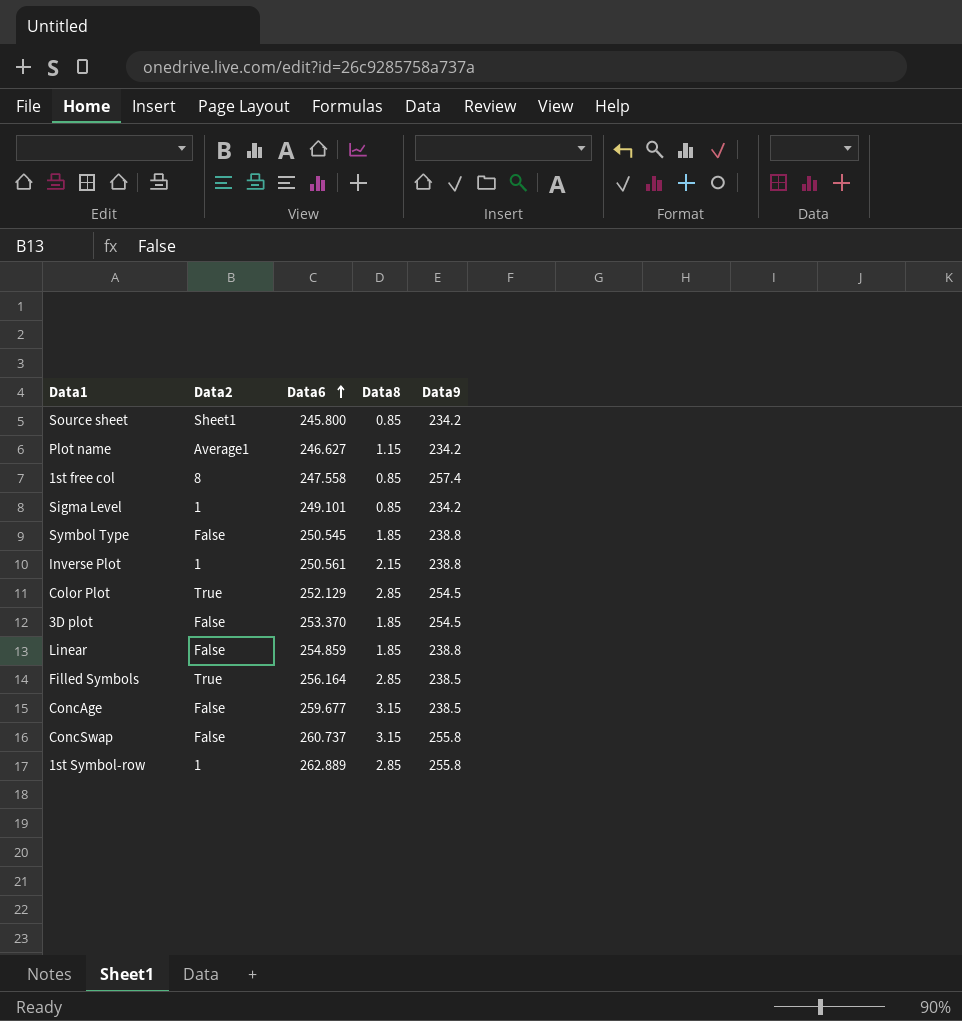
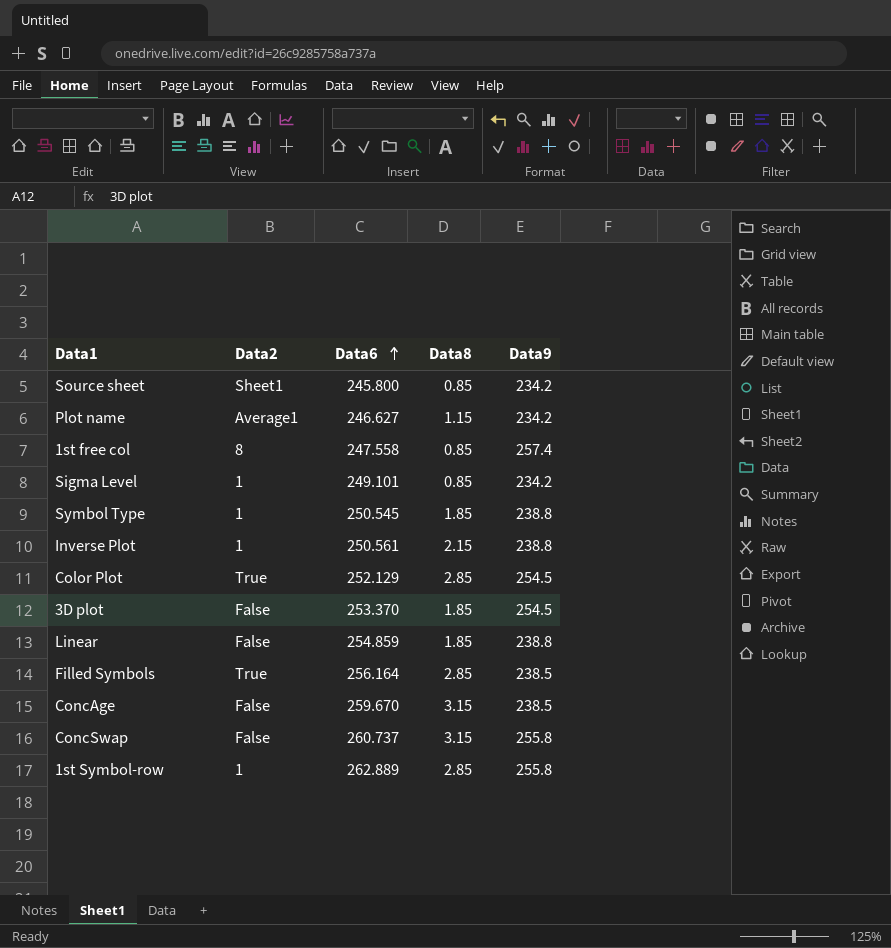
Symbol Type | Data2: False -> 1
ConcAge | Data6: 259.677 -> 259.670

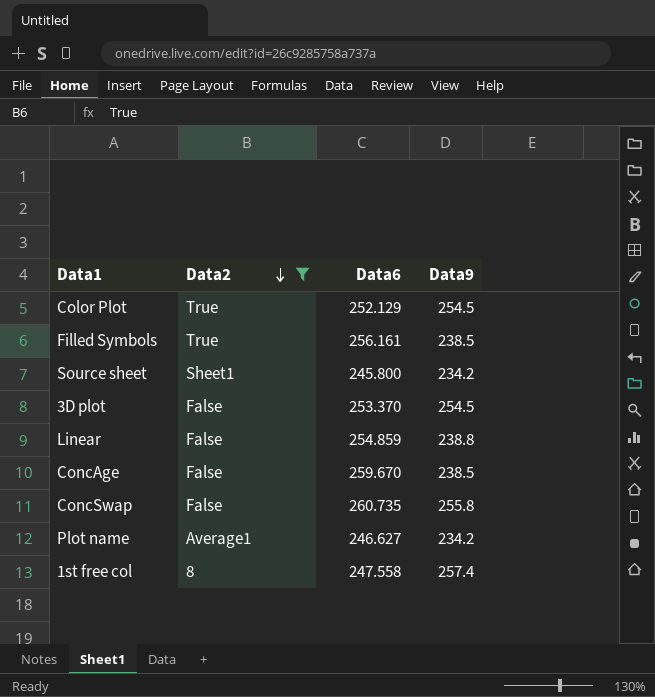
filter: none -> Data2 != 1
row order: Data6 ascending -> Data2 descending
column Data8 | position: 4 -> none
Filled Symbols | Data6: 256.164 -> 256.161
ConcSwap | Data6: 260.737 -> 260.735

